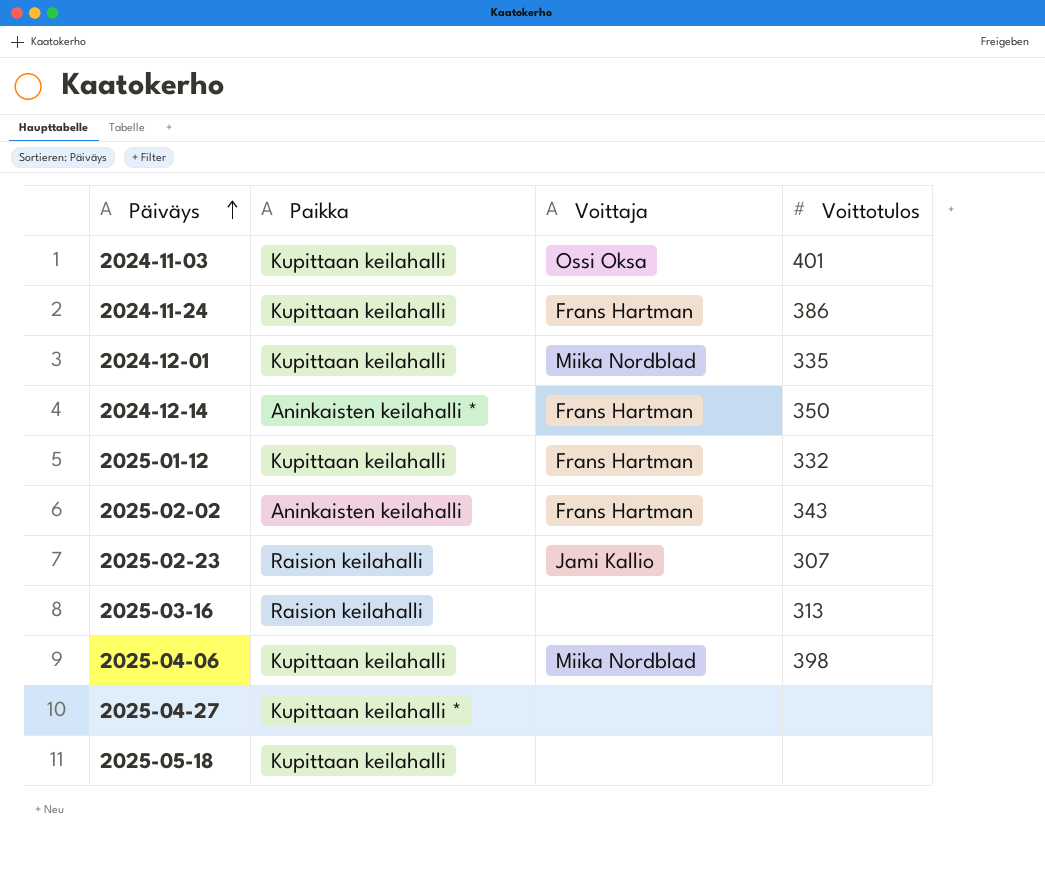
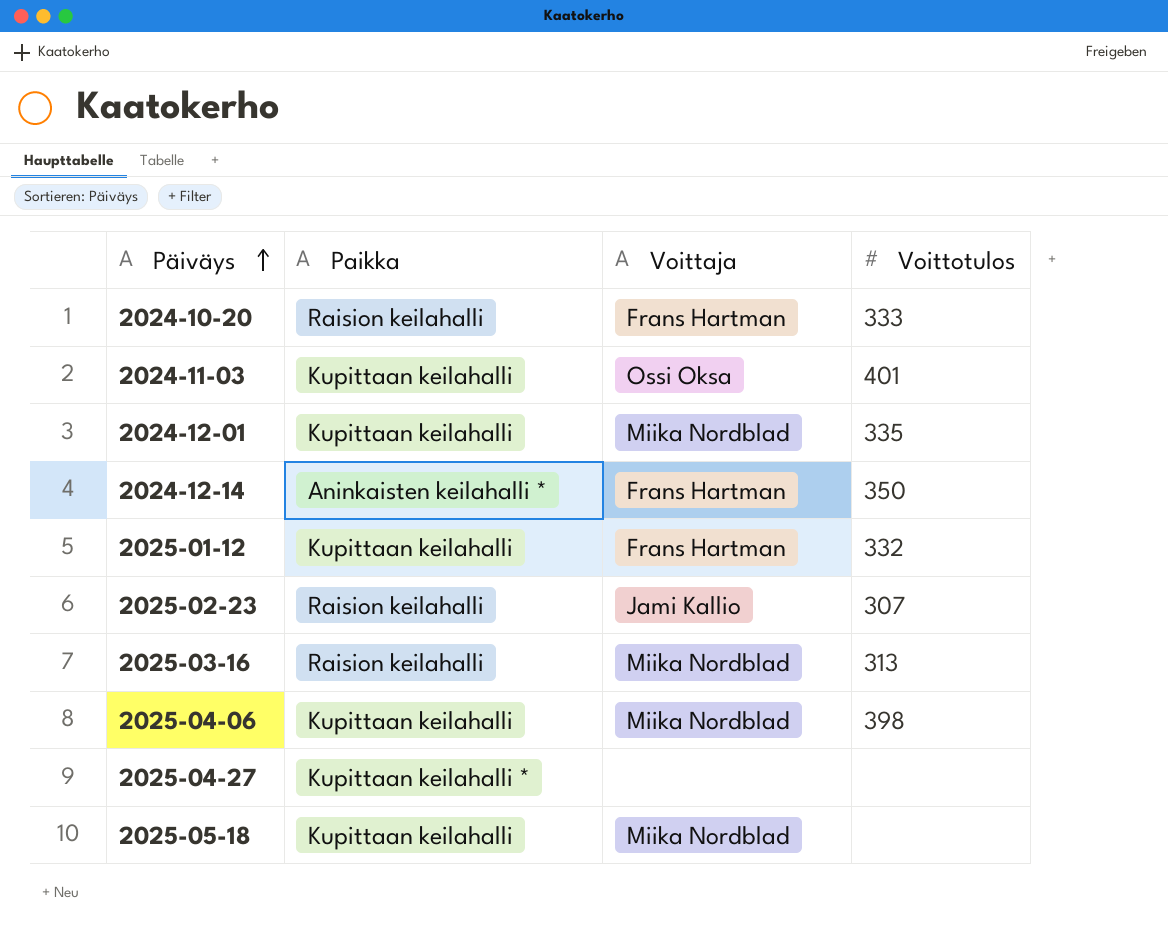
row 2024-11-24: Kupittaan keilahalli | Frans Hartman | 386 -> none
row 2025-02-02: Aninkaisten keilahalli | Frans Hartman | 343 -> none
row 2024-10-20: none -> Raision keilahalli | Frans Hartman | 333
2025-03-16 | Voittaja: none -> Miika Nordblad
2025-05-18 | Voittaja: none -> Miika Nordblad

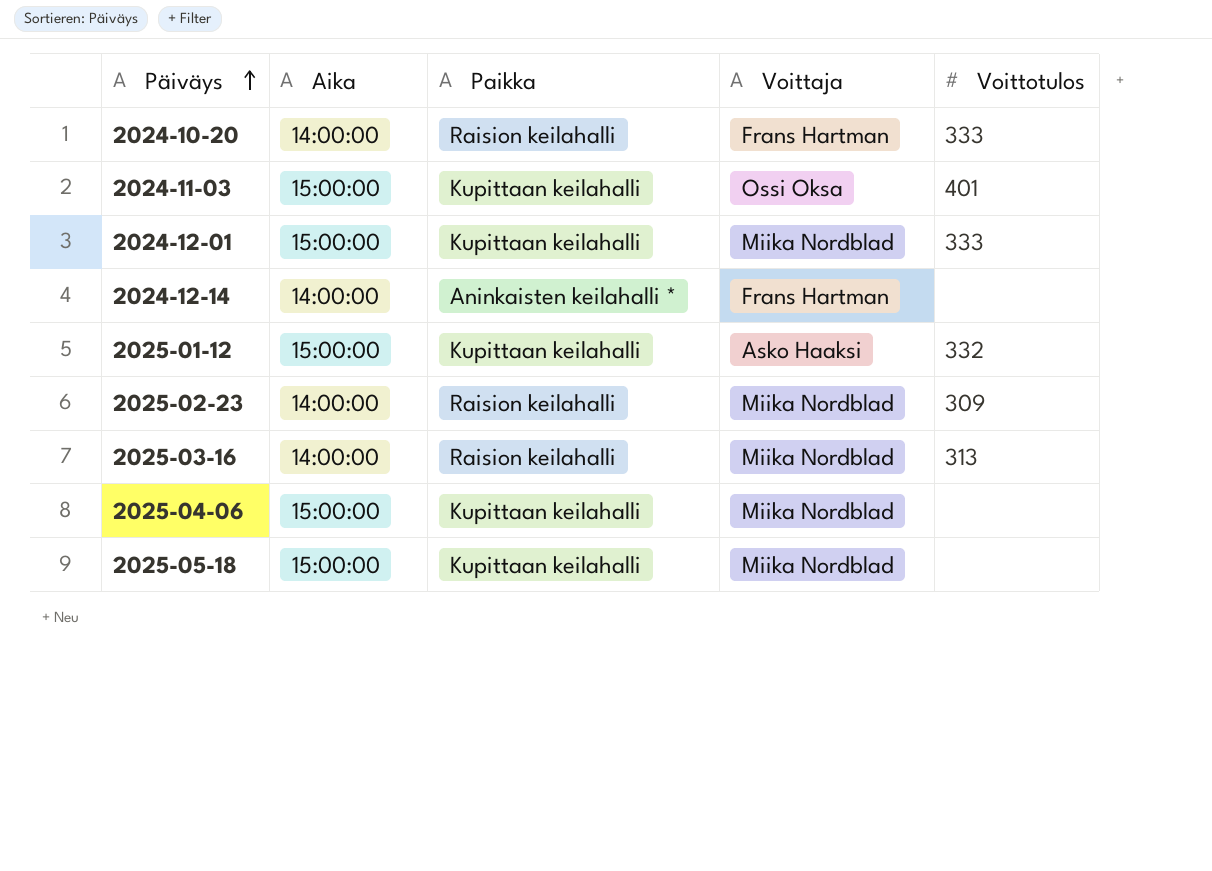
column Aika | position: none -> 2
row 2025-04-27: Kupittaan keilahalli * | none | none -> none
2024-12-01 | Voittotulos: 335 -> 333
2024-12-14 | Voittotulos: 350 -> none
2025-01-12 | Voittaja: Frans Hartman -> Asko Haaksi
2025-02-23 | Voittaja: Jami Kallio -> Miika Nordblad
2025-02-23 | Voittotulos: 307 -> 309
2025-04-06 | Voittotulos: 398 -> none

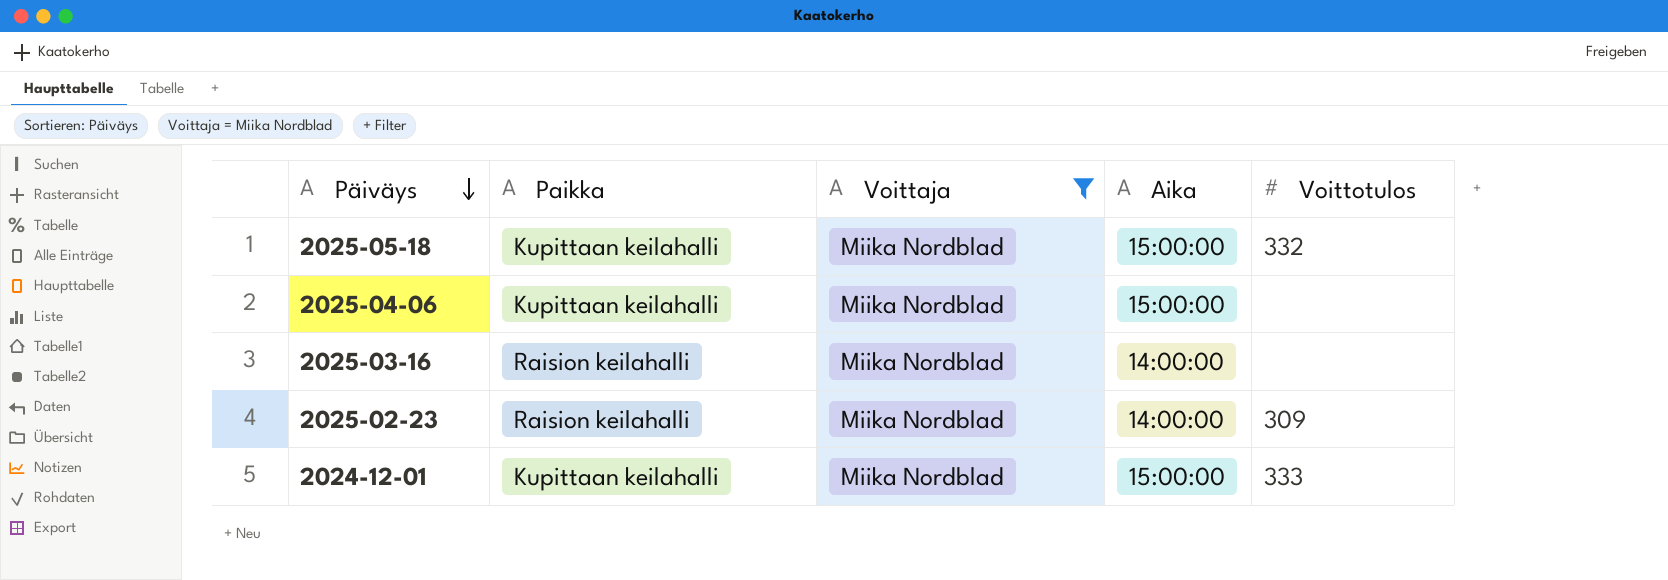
filter: none -> Voittaja = Miika Nordblad
row order: Päiväys ascending -> Päiväys descending
column Aika | position: 2 -> 4
2025-05-18 | Voittotulos: none -> 332
2025-03-16 | Voittotulos: 313 -> none

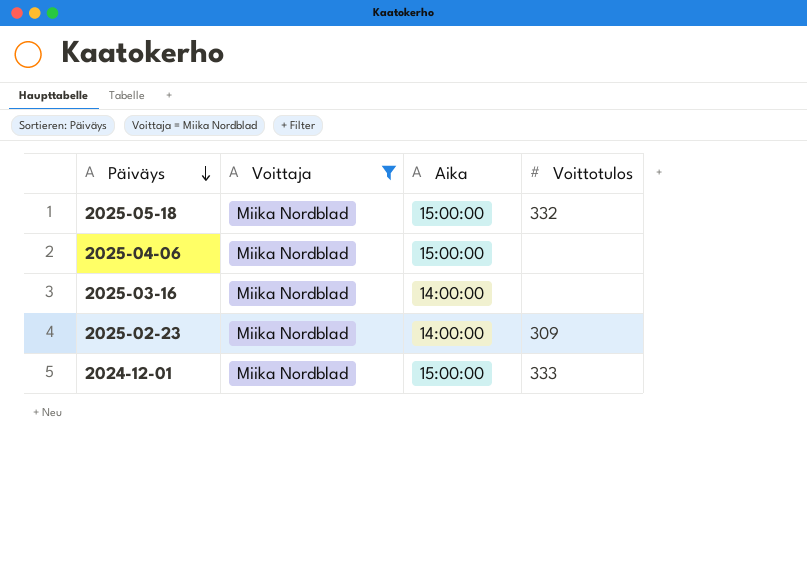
column Paikka | position: 2 -> none

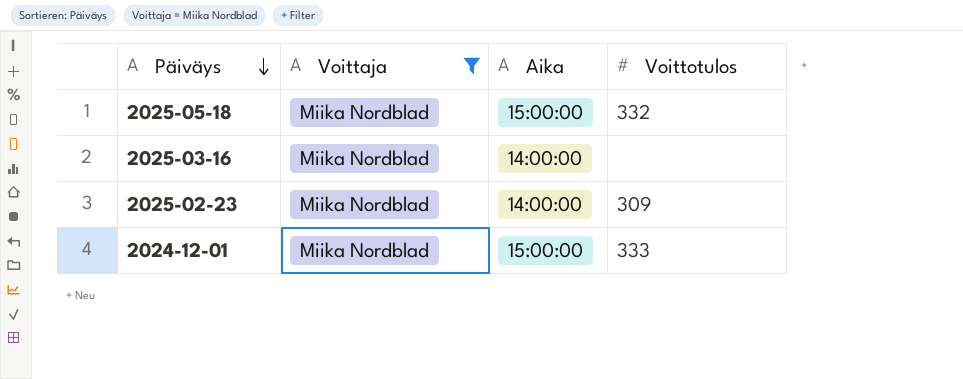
row 2025-04-06: Miika Nordblad | 15:00:00 | none -> none

